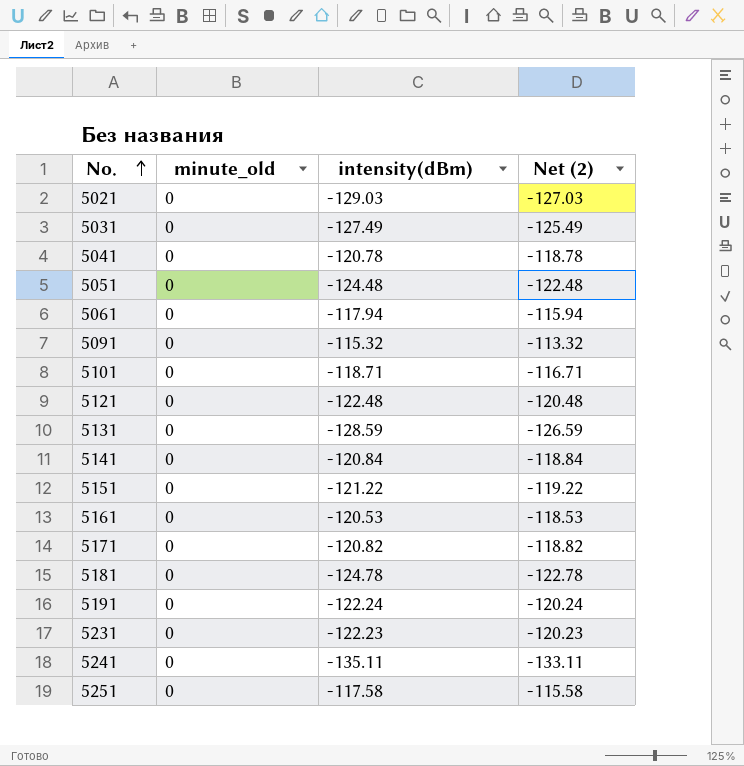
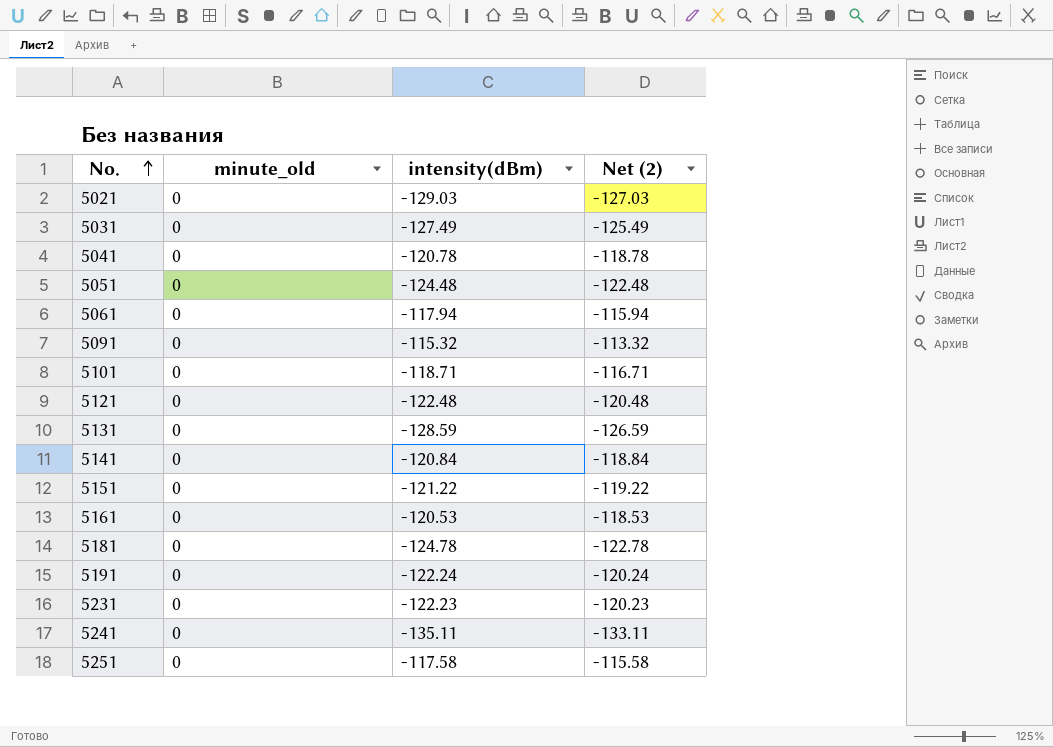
row 5171: 0 | -120.82 | -118.82 -> none

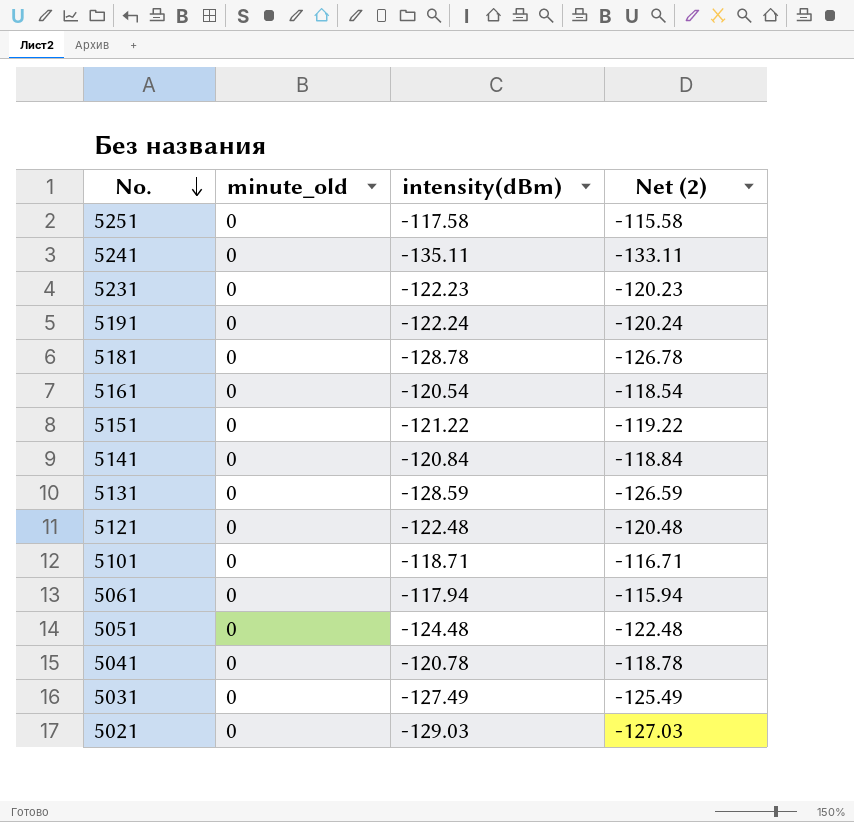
row order: No. ascending -> No. descending
row 5091: 0 | -115.32 | -113.32 -> none
5181 | intensity(dBm): -124.78 -> -128.78
5181 | Net (2): -122.78 -> -126.78
5161 | intensity(dBm): -120.53 -> -120.54
5161 | Net (2): -118.53 -> -118.54

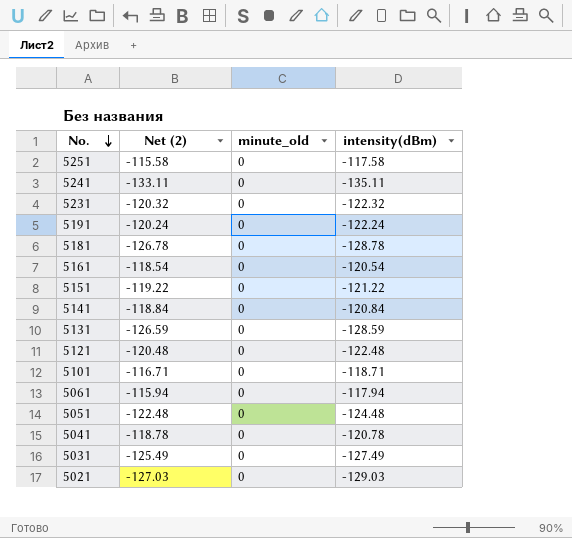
column Net (2) | position: 4 -> 2
5231 | Net (2): -120.23 -> -120.32
5231 | intensity(dBm): -122.23 -> -122.32

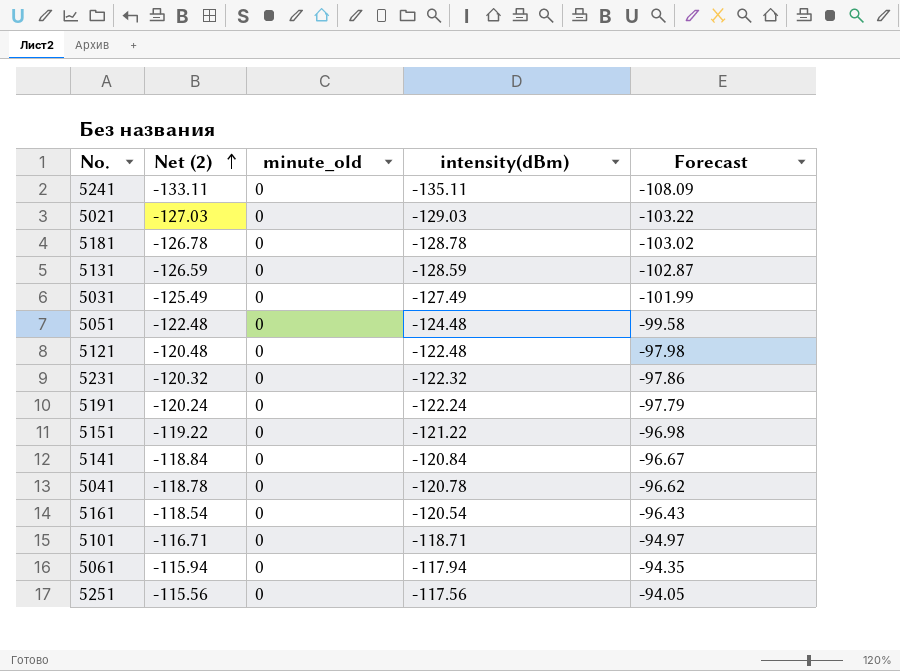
row order: No. descending -> Net (2) ascending
column Forecast | formula: none -> [intensity(dBm)] * 0.8
5251 | Net (2): -115.58 -> -115.56
5251 | intensity(dBm): -117.58 -> -117.56

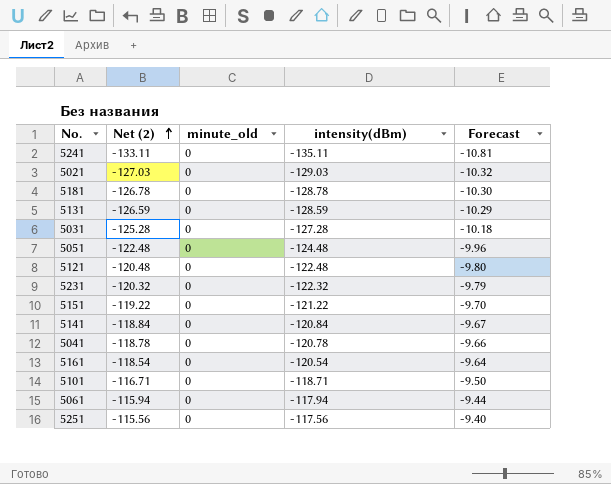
column Forecast | formula: [intensity(dBm)] * 0.8 -> [intensity(dBm)] * 0.08
row 5191: -120.24 | 0 | -122.24 | -97.79 -> none
5031 | Net (2): -125.49 -> -125.28
5031 | intensity(dBm): -127.49 -> -127.28

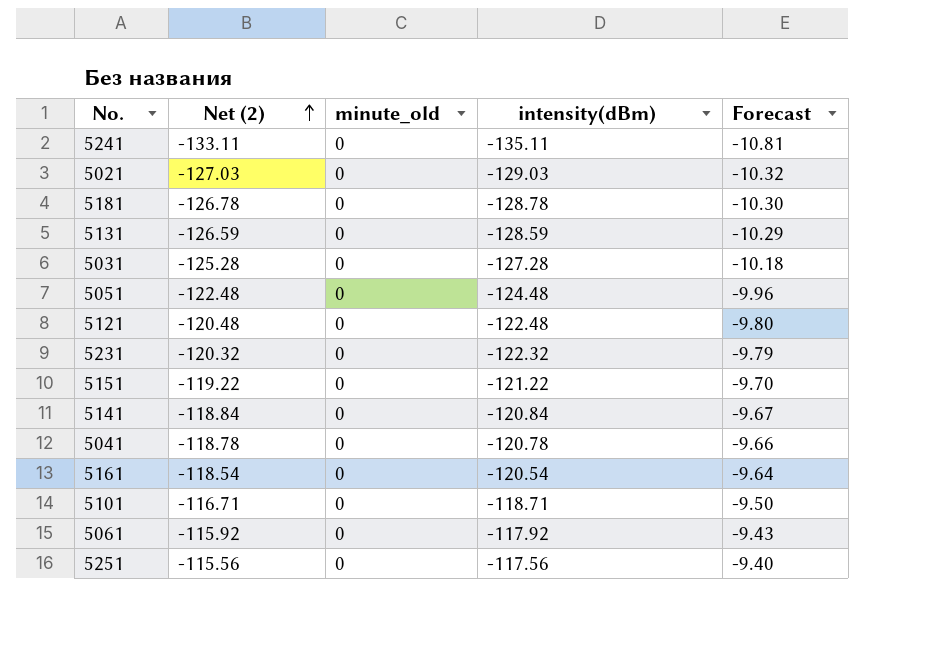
5061 | Net (2): -115.94 -> -115.92
5061 | intensity(dBm): -117.94 -> -117.92
5061 | Forecast: -9.44 -> -9.43

